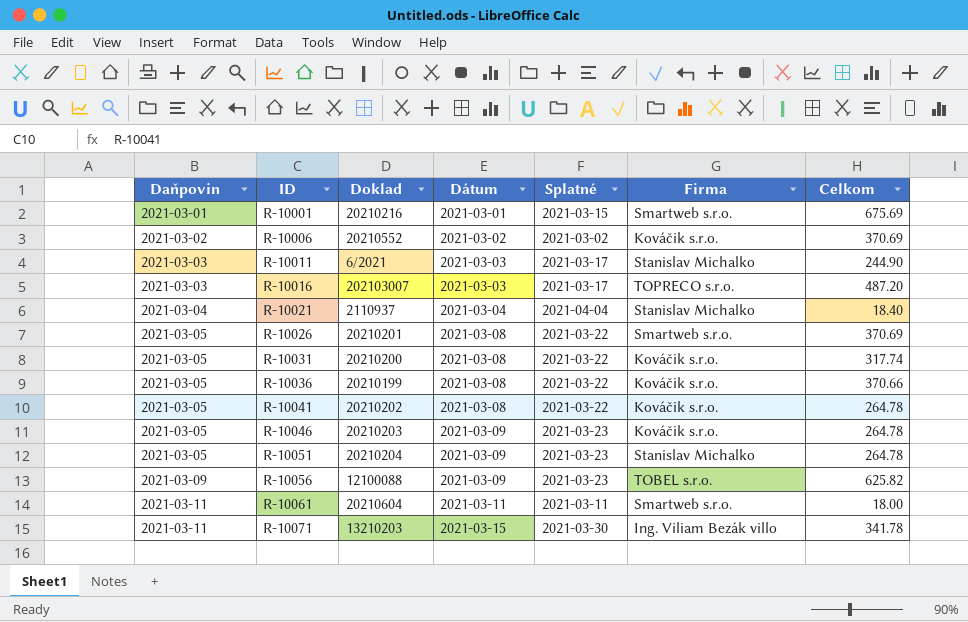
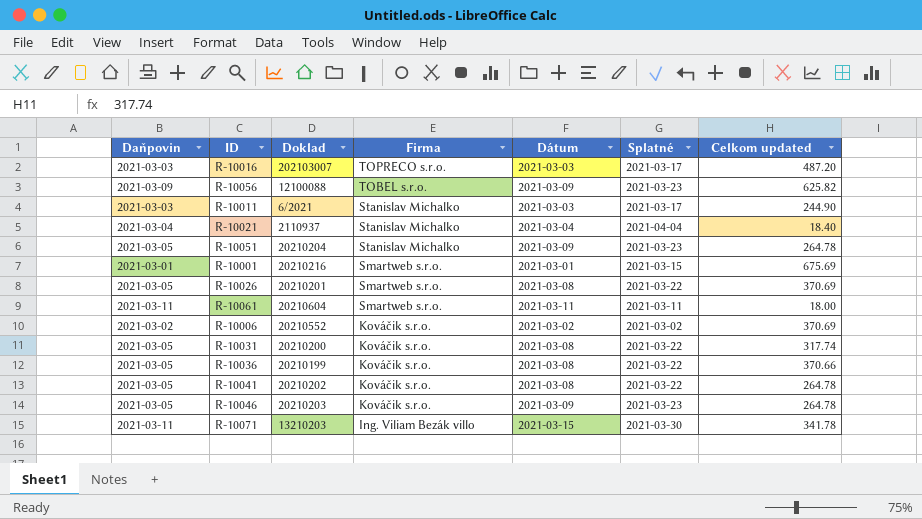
row order: Daňpovin ascending -> Firma descending
column Firma | position: 6 -> 4
column name: Celkom -> Celkom updated

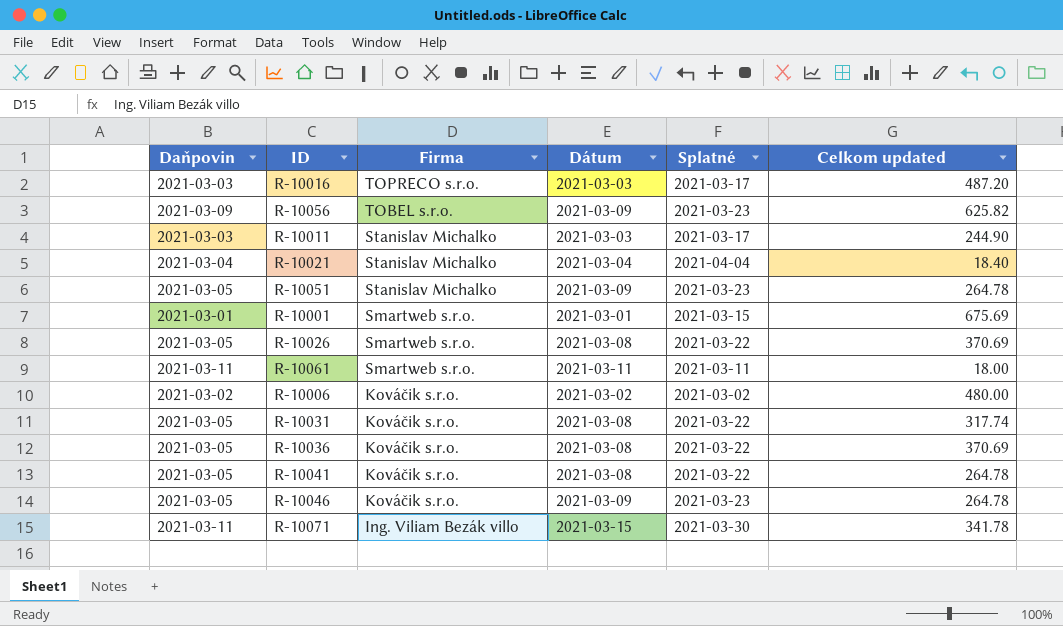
column Doklad | position: 3 -> none
R-10006 | Celkom updated: 370.69 -> 480.00
R-10036 | Celkom updated: 370.66 -> 370.69

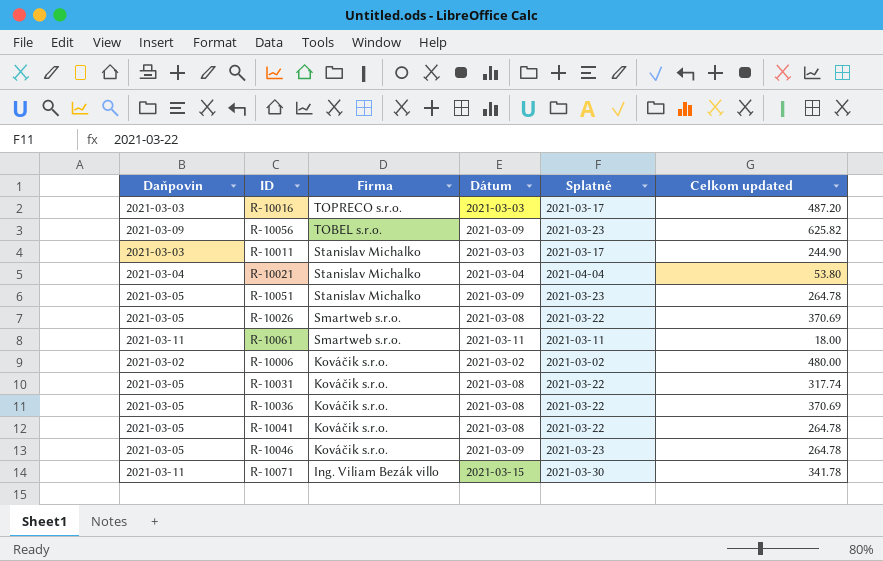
row R-10001: 2021-03-01 | Smartweb s.r.o. | 2021-03-01 | 2021-03-15 | 675.69 -> none
R-10021 | Celkom updated: 18.40 -> 53.80

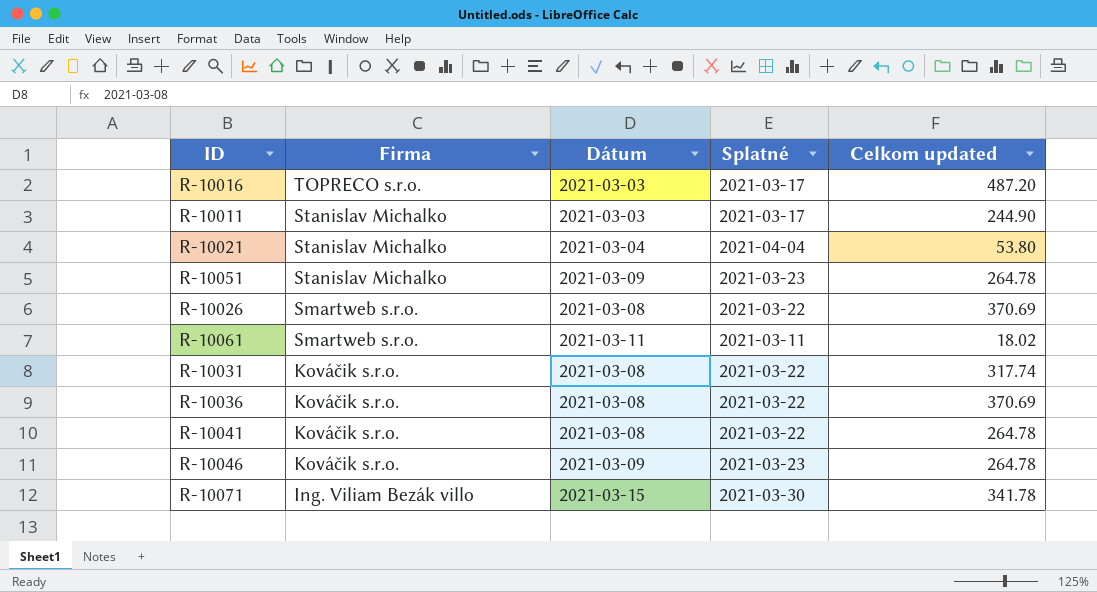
column Daňpovin | position: 1 -> none
row R-10056: 2021-03-09 | TOBEL s.r.o. | 2021-03-09 | 2021-03-23 | 625.82 -> none
row R-10006: 2021-03-02 | Kováčik s.r.o. | 2021-03-02 | 2021-03-02 | 480.00 -> none
R-10061 | Celkom updated: 18.00 -> 18.02

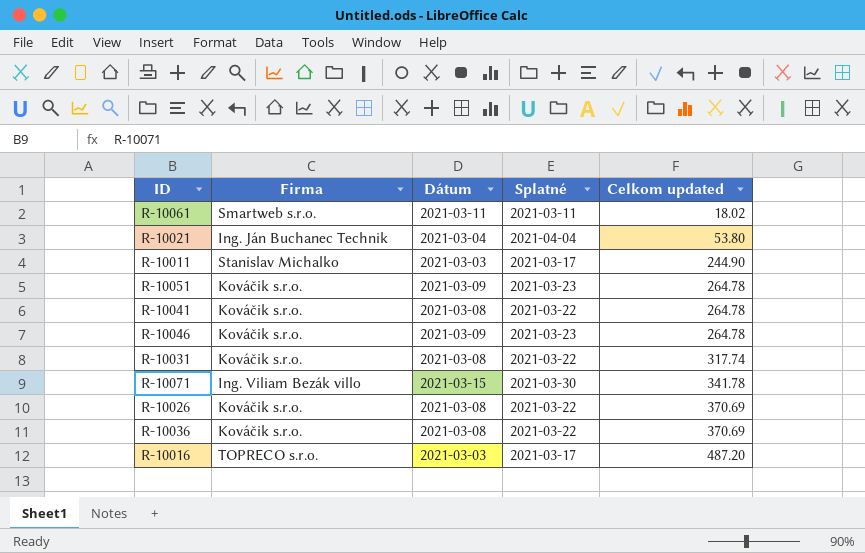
row order: Firma descending -> Celkom updated ascending
R-10021 | Firma: Stanislav Michalko -> Ing. Ján Buchanec Technik
R-10051 | Firma: Stanislav Michalko -> Kováčik s.r.o.
R-10026 | Firma: Smartweb s.r.o. -> Kováčik s.r.o.

